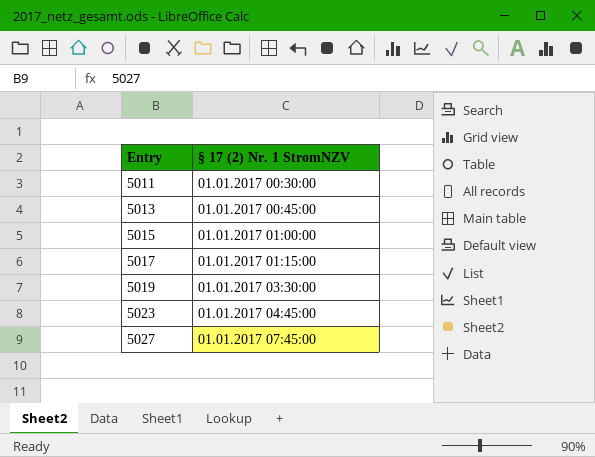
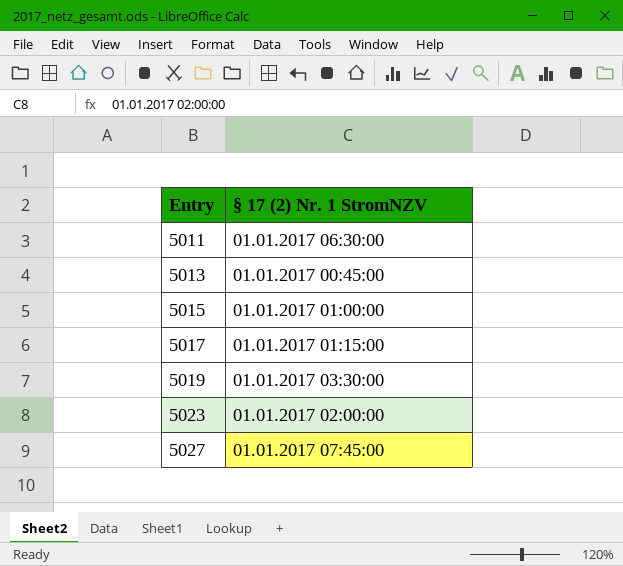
5011 | § 17 (2) Nr. 1 StromNZV: 01.01.2017 00:30:00 -> 01.01.2017 06:30:00
5023 | § 17 (2) Nr. 1 StromNZV: 01.01.2017 04:45:00 -> 01.01.2017 02:00:00

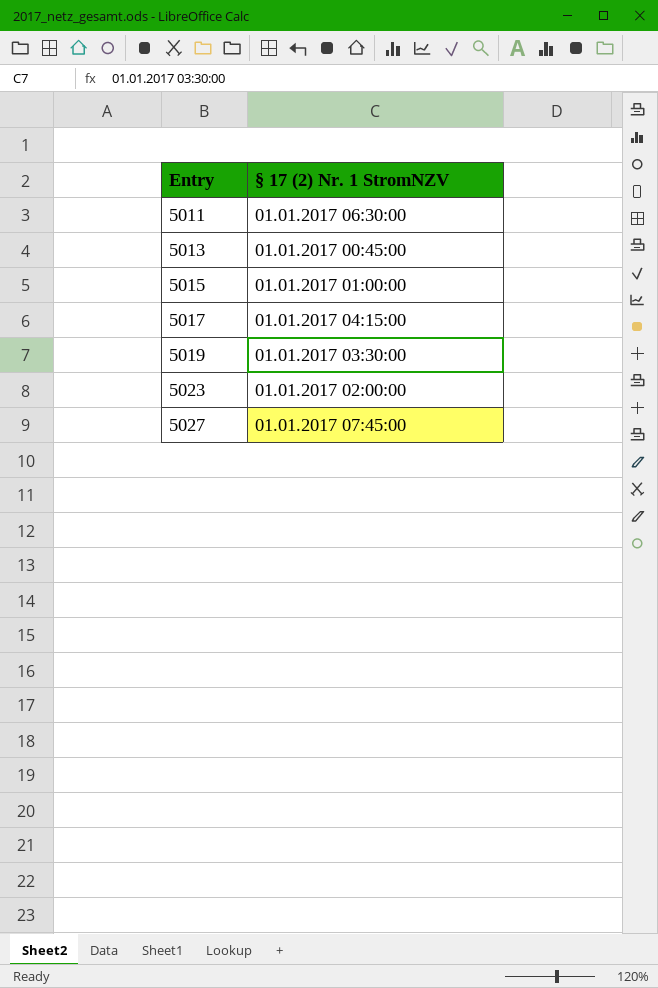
5017 | § 17 (2) Nr. 1 StromNZV: 01.01.2017 01:15:00 -> 01.01.2017 04:15:00

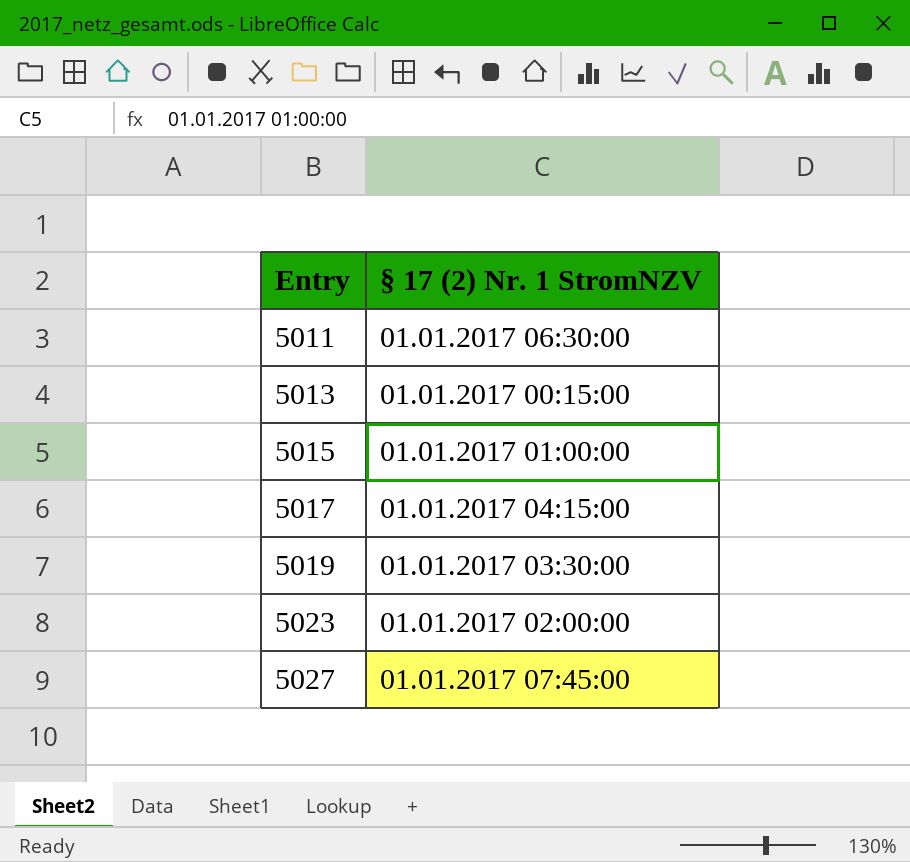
5013 | § 17 (2) Nr. 1 StromNZV: 01.01.2017 00:45:00 -> 01.01.2017 00:15:00

